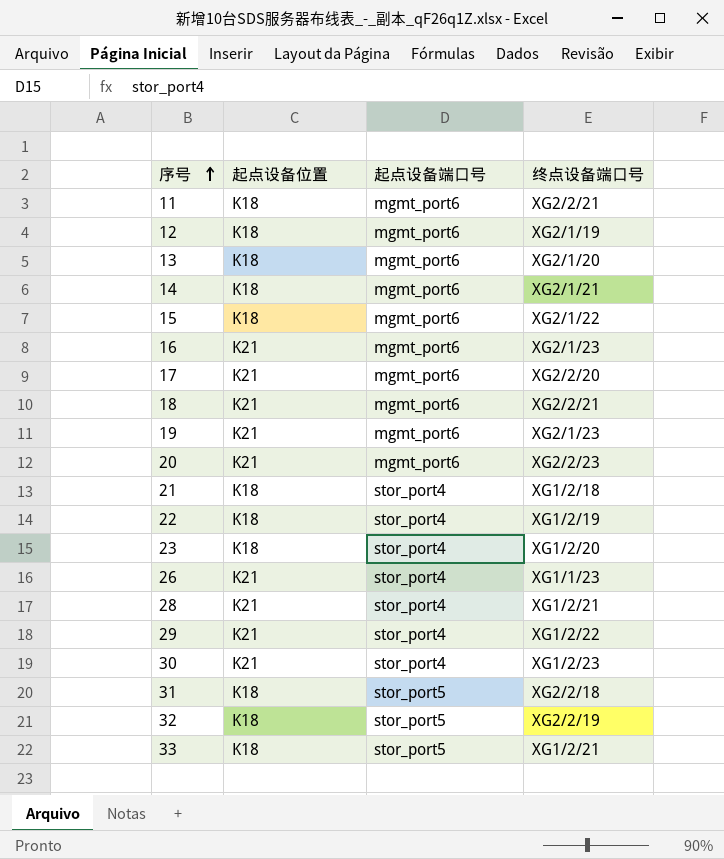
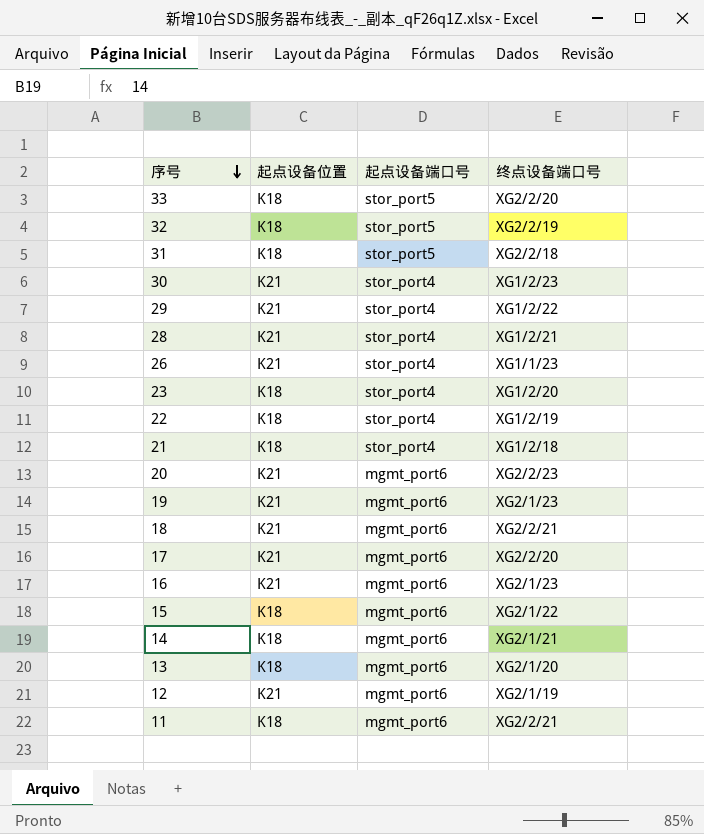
row order: 序号 ascending -> 序号 descending
33 | 终点设备端口号: XG1/2/21 -> XG2/2/20
12 | 起点设备位置: K18 -> K21

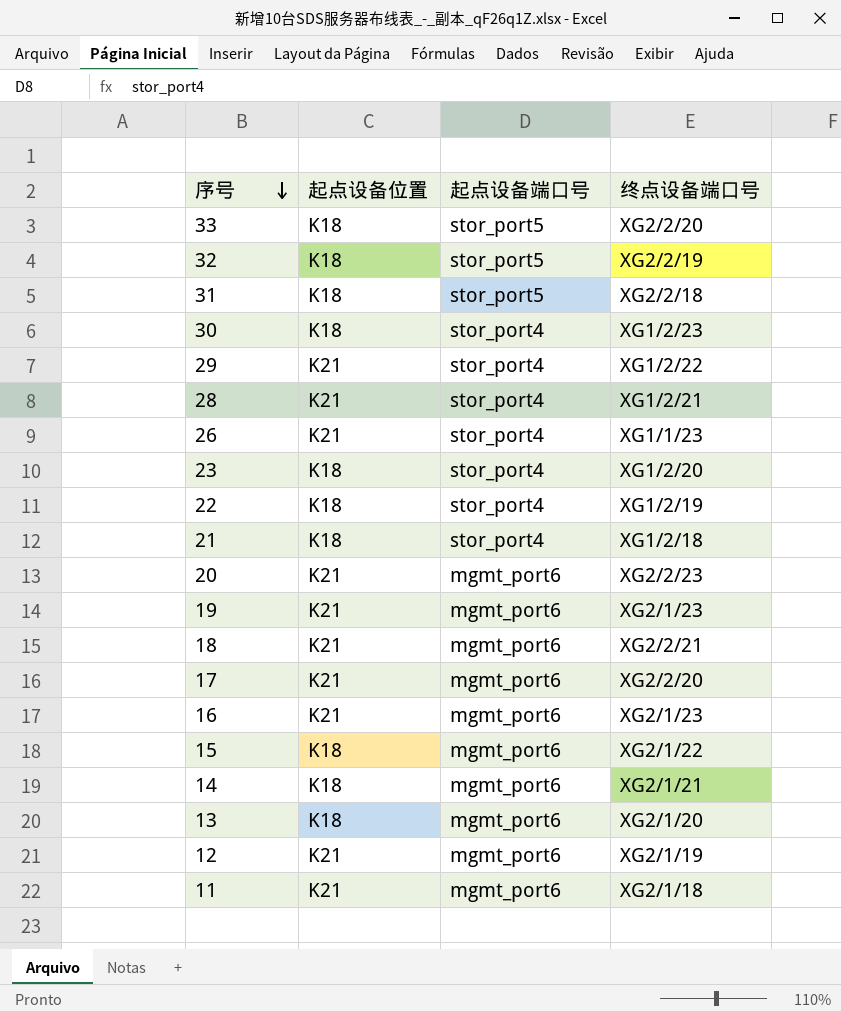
30 | 起点设备位置: K21 -> K18
11 | 起点设备位置: K18 -> K21
11 | 终点设备端口号: XG2/2/21 -> XG2/1/18

